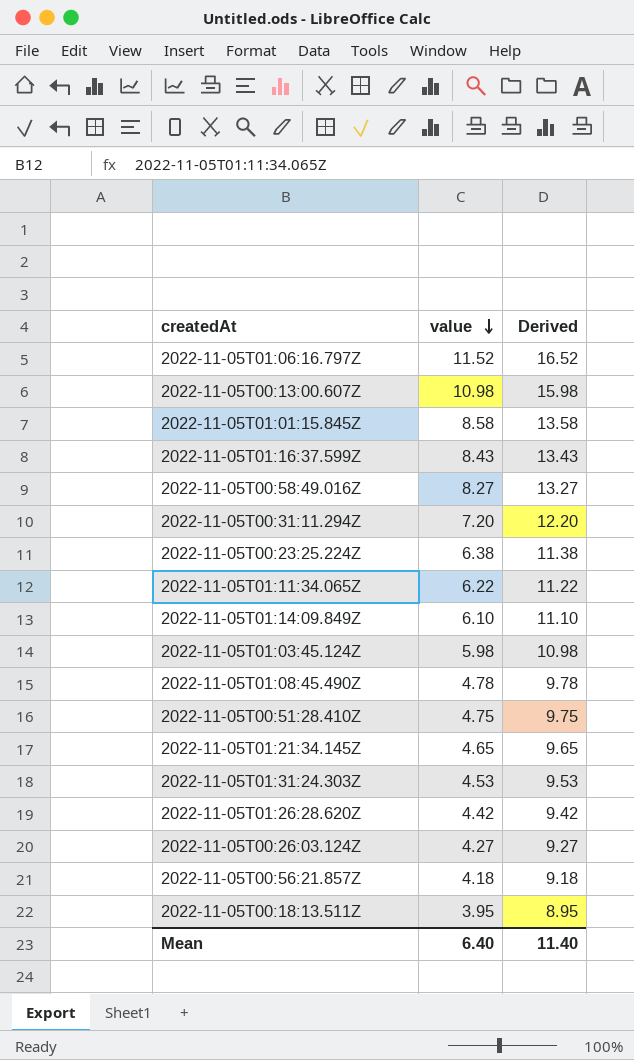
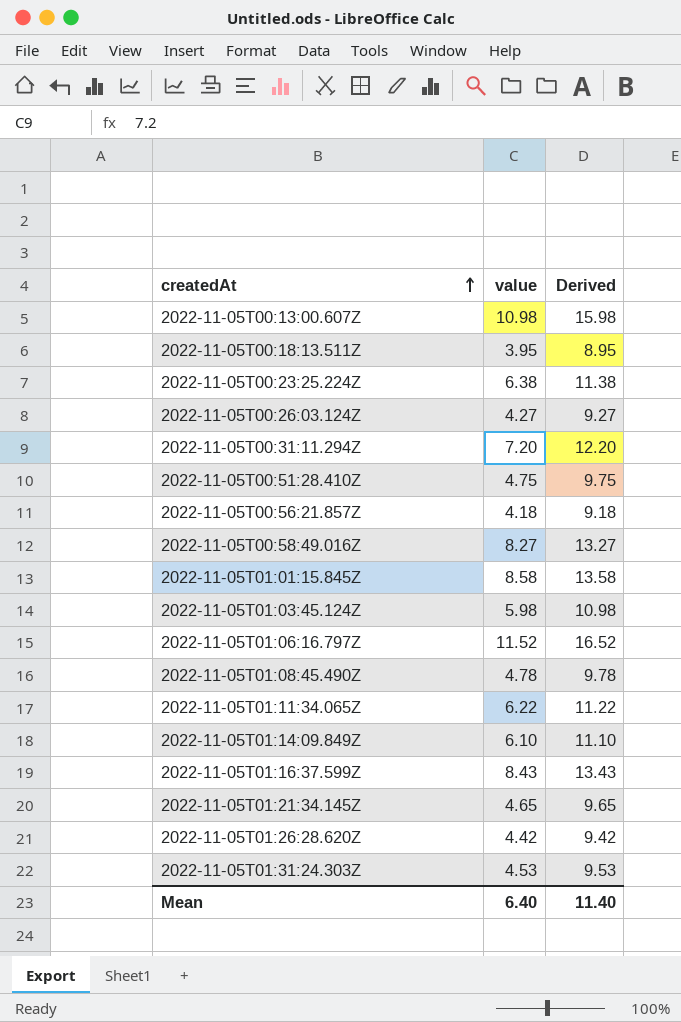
row order: value descending -> createdAt ascending

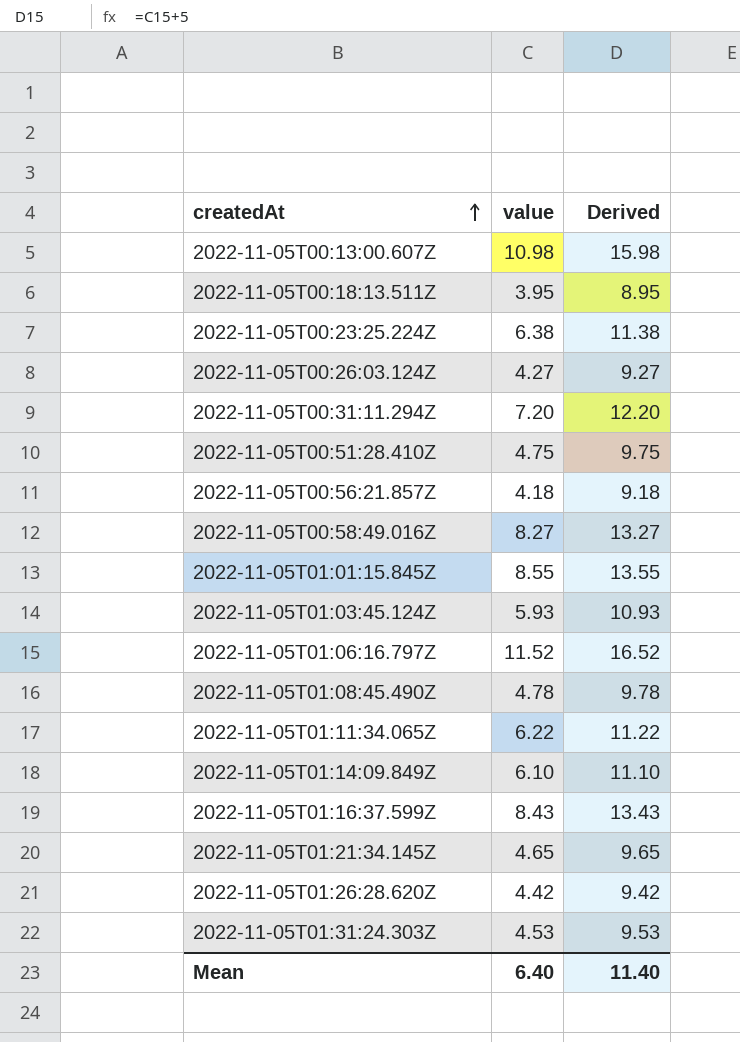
2022-11-05T01:01:15.845Z | value: 8.58 -> 8.55
2022-11-05T01:01:15.845Z | Derived: 13.58 -> 13.55
2022-11-05T01:03:45.124Z | value: 5.98 -> 5.93
2022-11-05T01:03:45.124Z | Derived: 10.98 -> 10.93

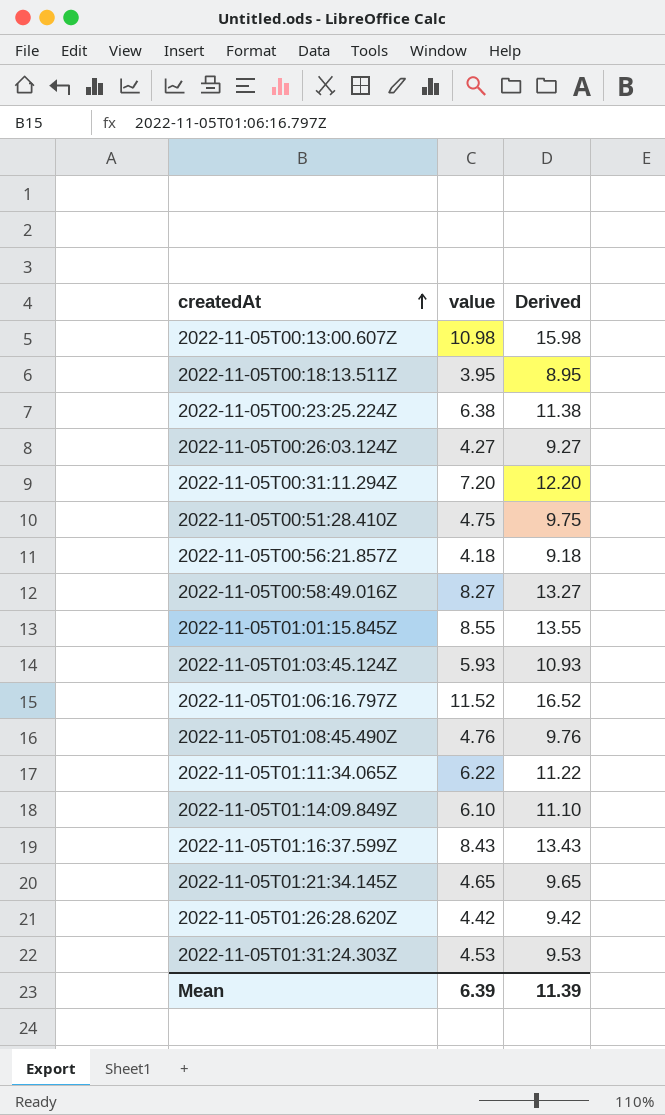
2022-11-05T01:08:45.490Z | value: 4.78 -> 4.76
2022-11-05T01:08:45.490Z | Derived: 9.78 -> 9.76
Mean | value: 6.40 -> 6.39
Mean | Derived: 11.40 -> 11.39

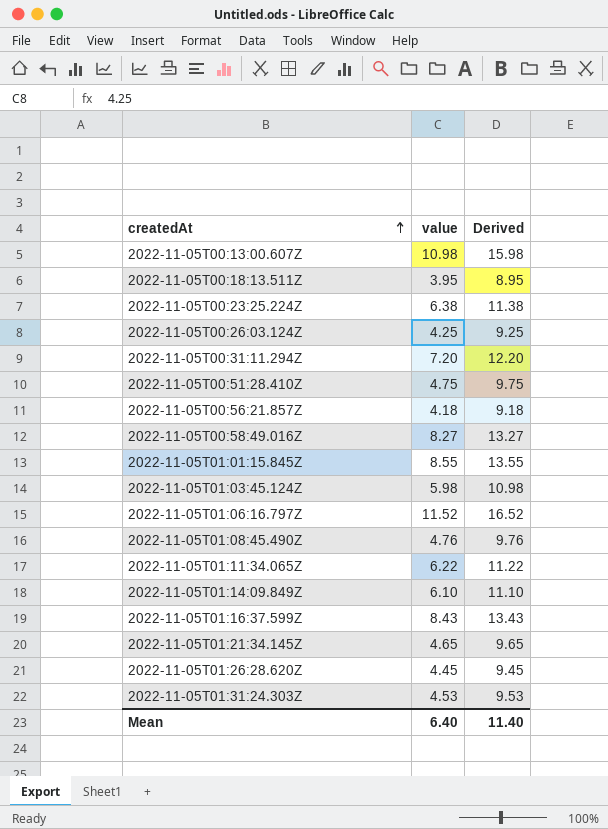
2022-11-05T00:26:03.124Z | value: 4.27 -> 4.25
2022-11-05T00:26:03.124Z | Derived: 9.27 -> 9.25
2022-11-05T01:03:45.124Z | value: 5.93 -> 5.98
2022-11-05T01:03:45.124Z | Derived: 10.93 -> 10.98
2022-11-05T01:26:28.620Z | value: 4.42 -> 4.45
2022-11-05T01:26:28.620Z | Derived: 9.42 -> 9.45
Mean | value: 6.39 -> 6.40
Mean | Derived: 11.39 -> 11.40

